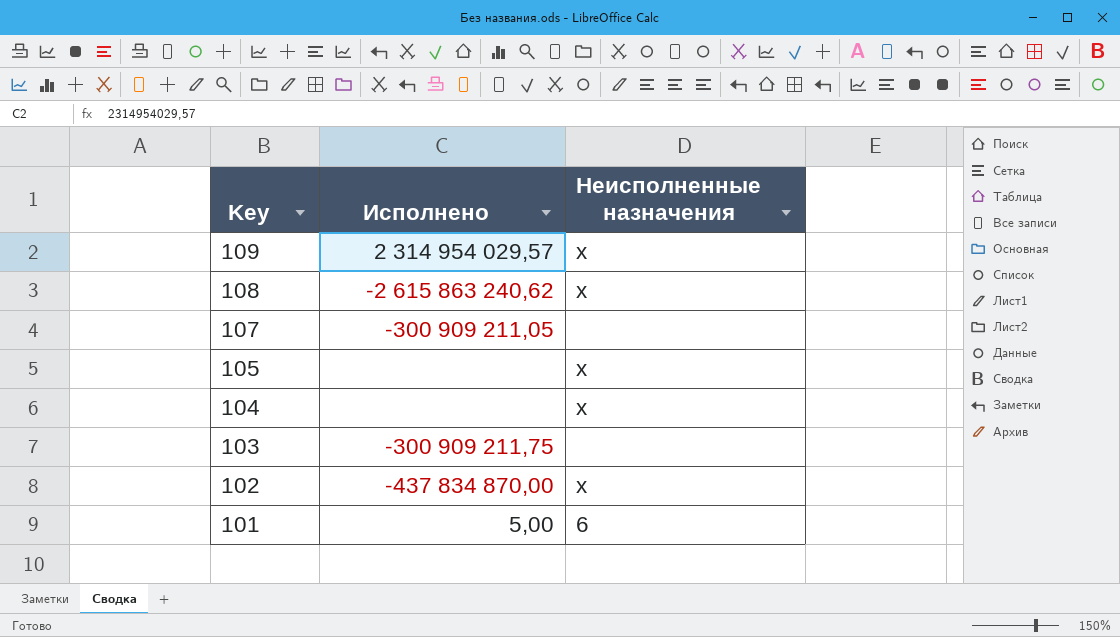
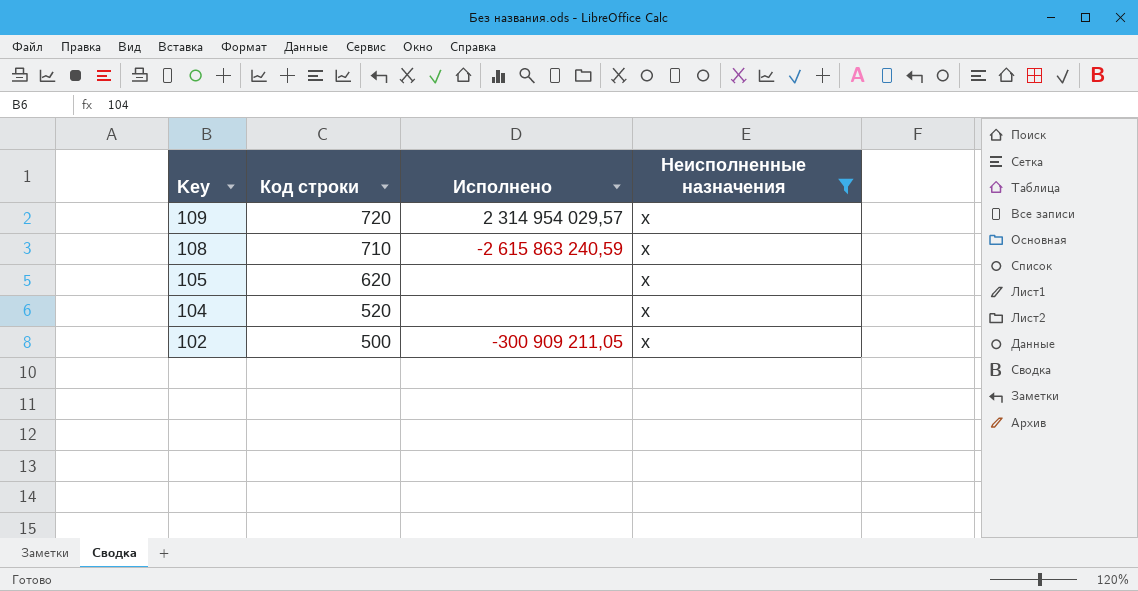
filter: none -> Неисполненные назначения = x
column Код строки | position: none -> 2
108 | Исполнено: -2 615 863 240,62 -> -2 615 863 240,59
102 | Исполнено: -437 834 870,00 -> -300 909 211,05

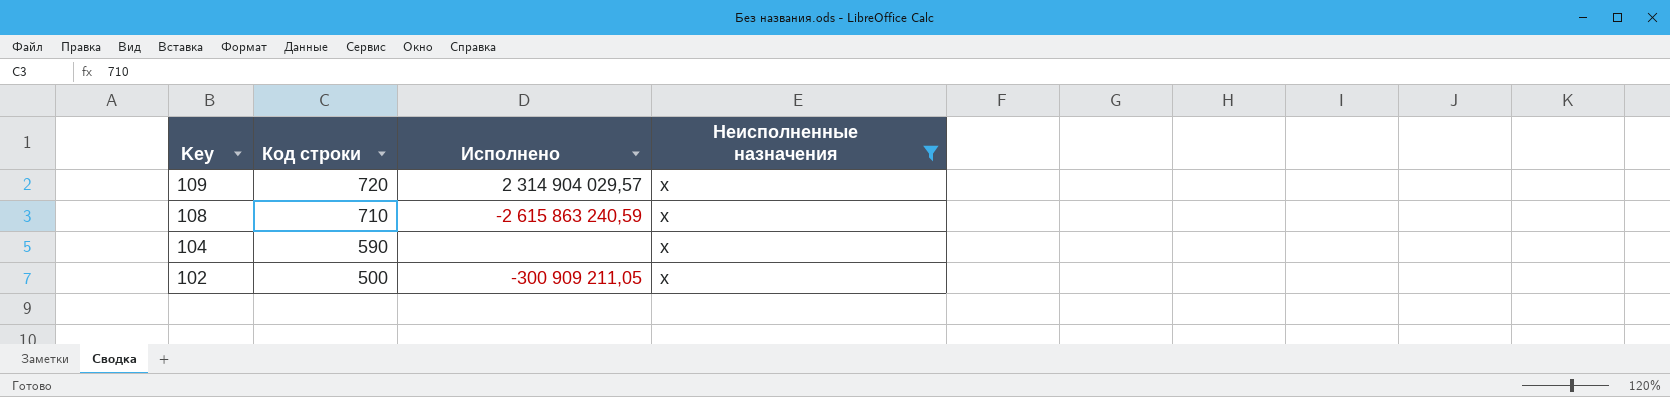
row 105: 620 | none | x -> none
109 | Исполнено: 2 314 954 029,57 -> 2 314 904 029,57
104 | Код строки: 520 -> 590

